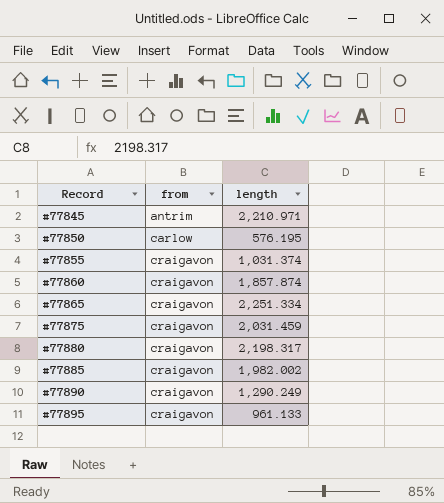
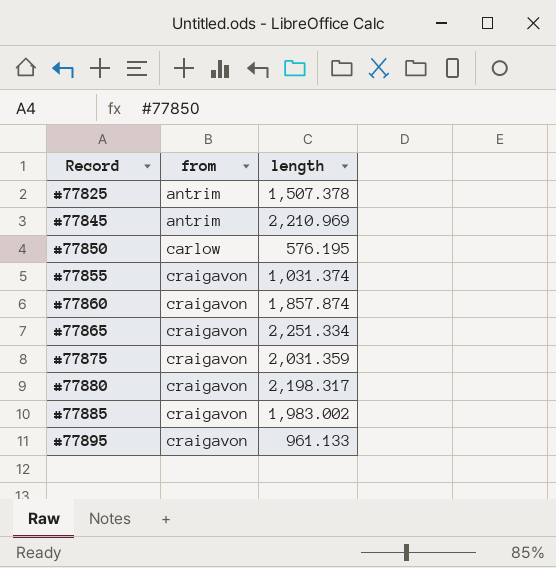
row #77890: craigavon | 1,290.249 -> none
row #77825: none -> antrim | 1,507.378
#77845 | length: 2,210.971 -> 2,210.969
#77875 | length: 2,031.459 -> 2,031.359
#77885 | length: 1,982.002 -> 1,983.002

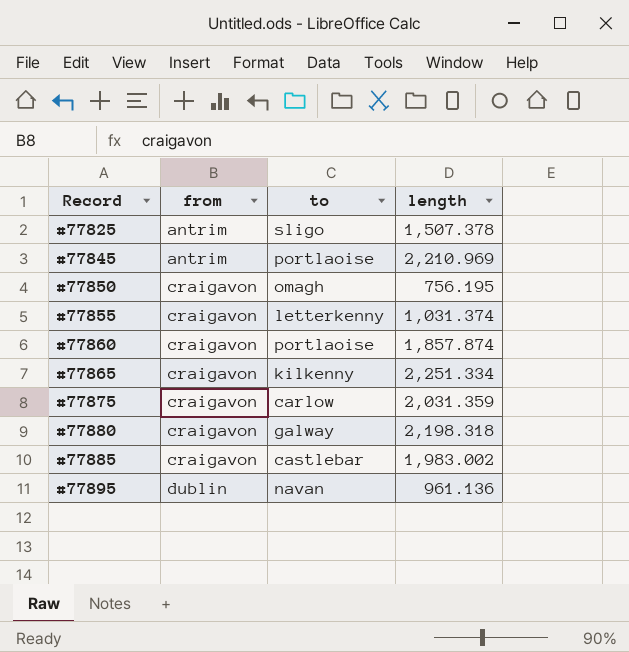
column to | position: none -> 3
#77850 | from: carlow -> craigavon
#77850 | length: 576.195 -> 756.195
#77880 | length: 2,198.317 -> 2,198.318
#77895 | from: craigavon -> dublin
#77895 | length: 961.133 -> 961.136

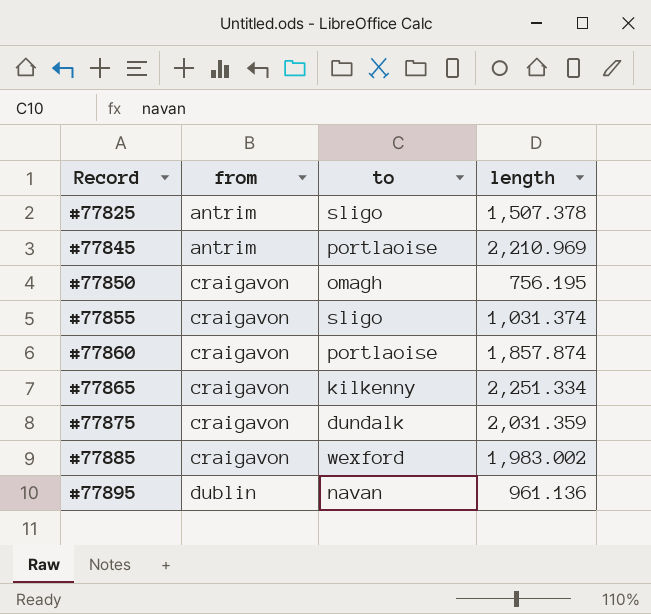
row #77880: craigavon | galway | 2,198.318 -> none
#77855 | to: letterkenny -> sligo
#77875 | to: carlow -> dundalk
#77885 | to: castlebar -> wexford

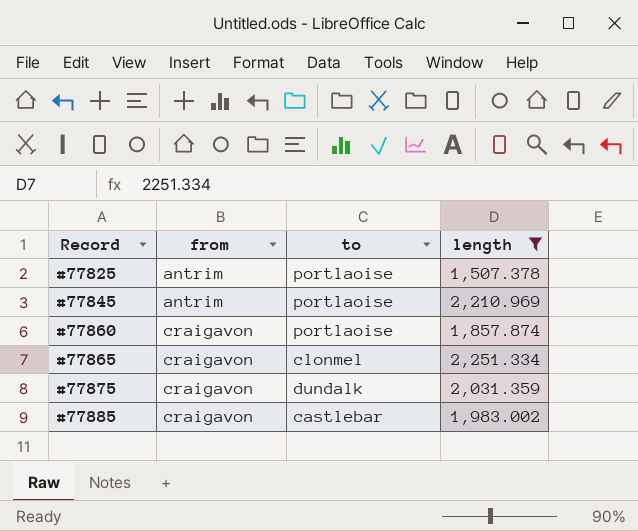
filter: none -> length >= 1,507.378
#77825 | to: sligo -> portlaoise
#77865 | to: kilkenny -> clonmel
#77885 | to: wexford -> castlebar

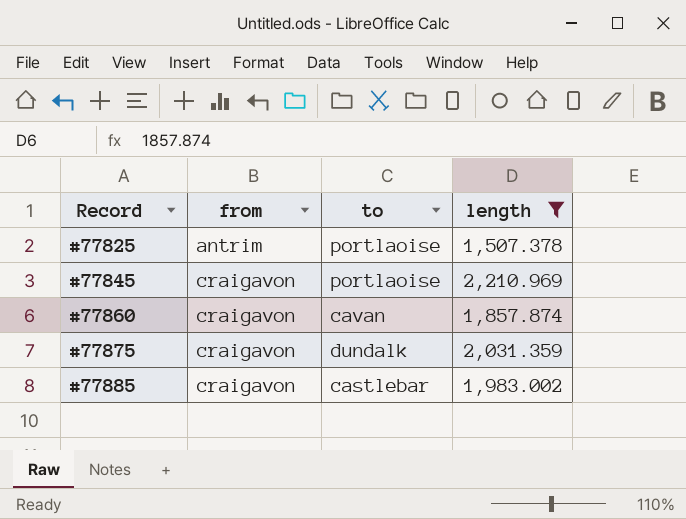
row #77865: craigavon | clonmel | 2,251.334 -> none
#77845 | from: antrim -> craigavon
#77860 | to: portlaoise -> cavan

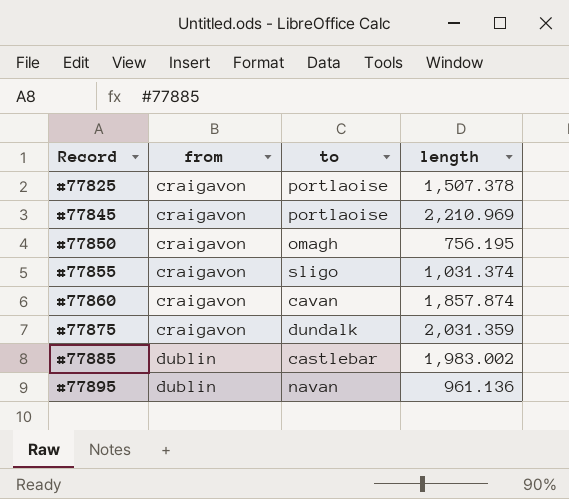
filter: length >= 1,507.378 -> none
#77825 | from: antrim -> craigavon
#77885 | from: craigavon -> dublin

